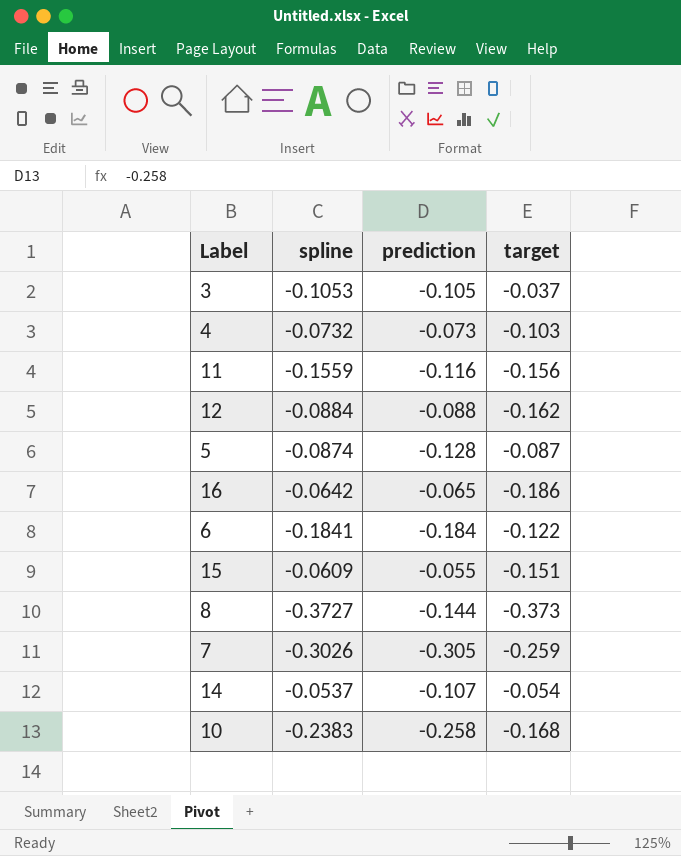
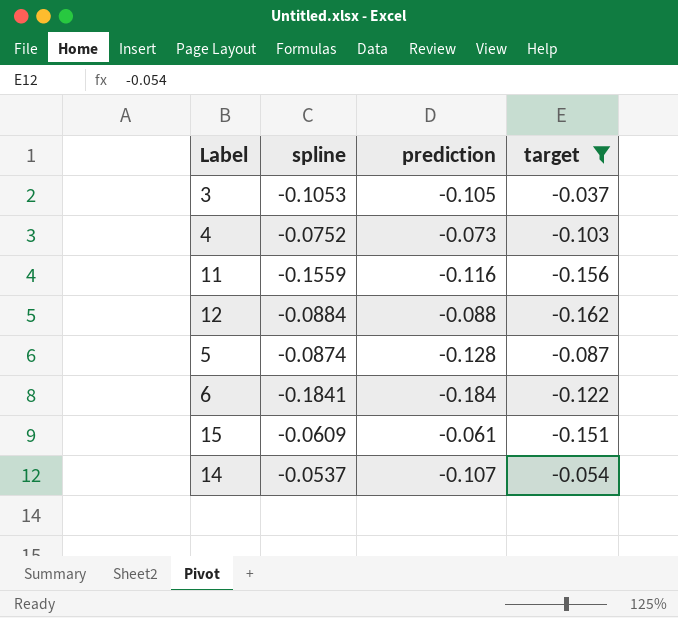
filter: none -> target >= -0.162
4 | spline: -0.0732 -> -0.0752
15 | prediction: -0.055 -> -0.061

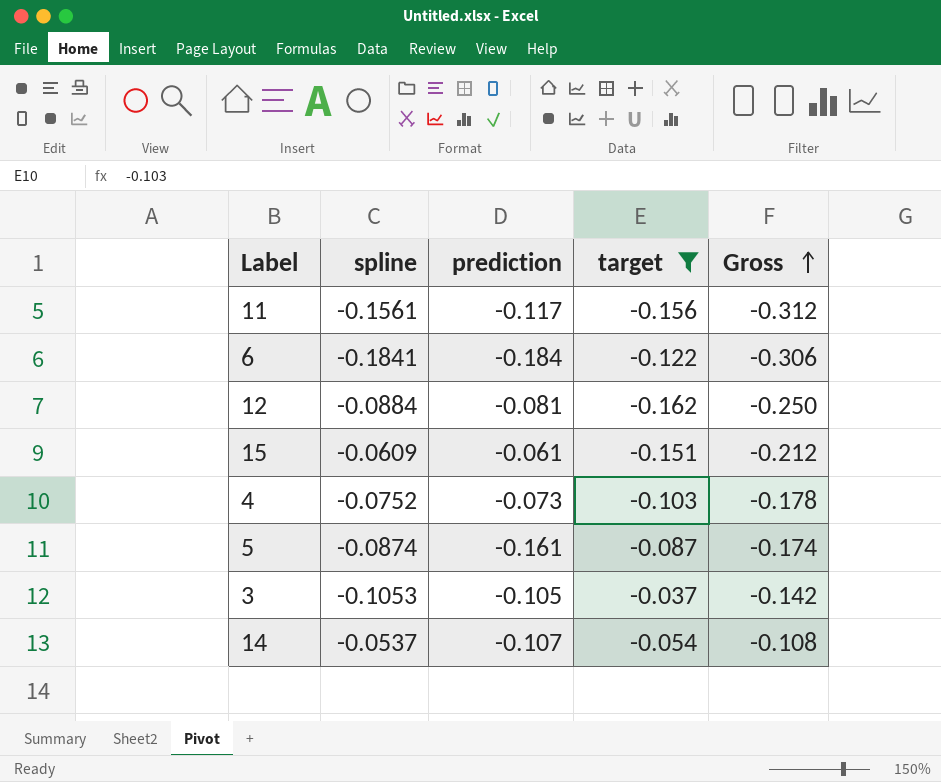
row order: none -> Gross ascending
column Gross | formula: none -> [spline] + [target]
11 | spline: -0.1559 -> -0.1561
11 | prediction: -0.116 -> -0.117
12 | prediction: -0.088 -> -0.081
5 | prediction: -0.128 -> -0.161

